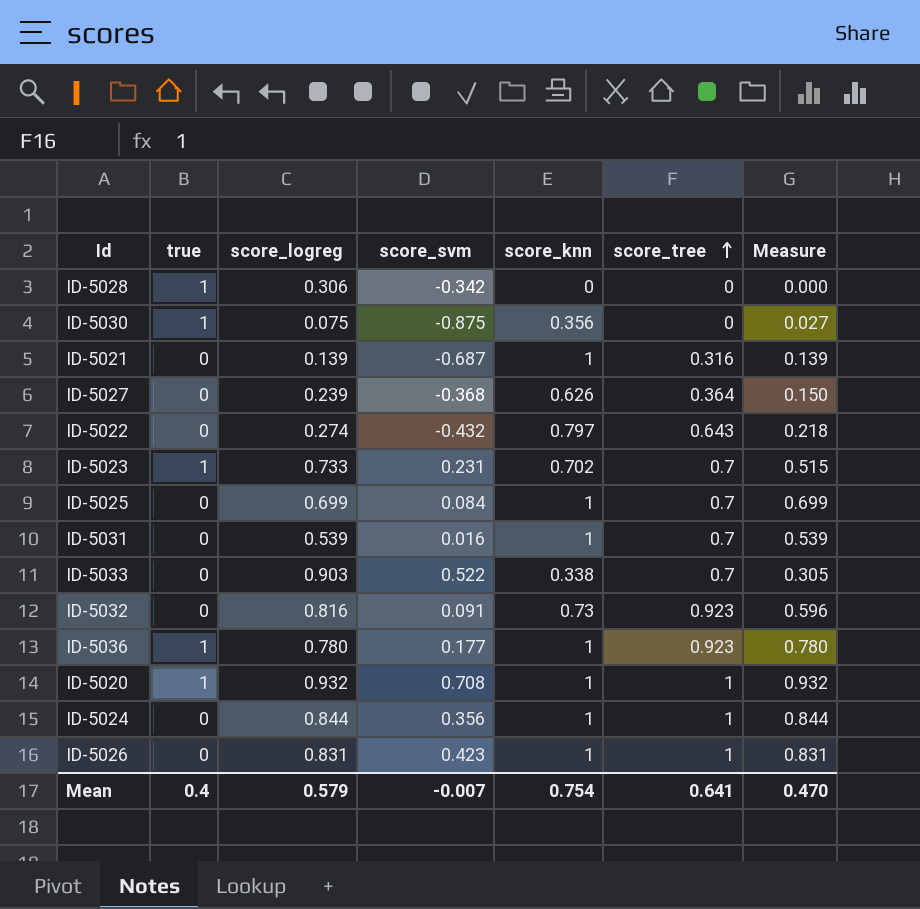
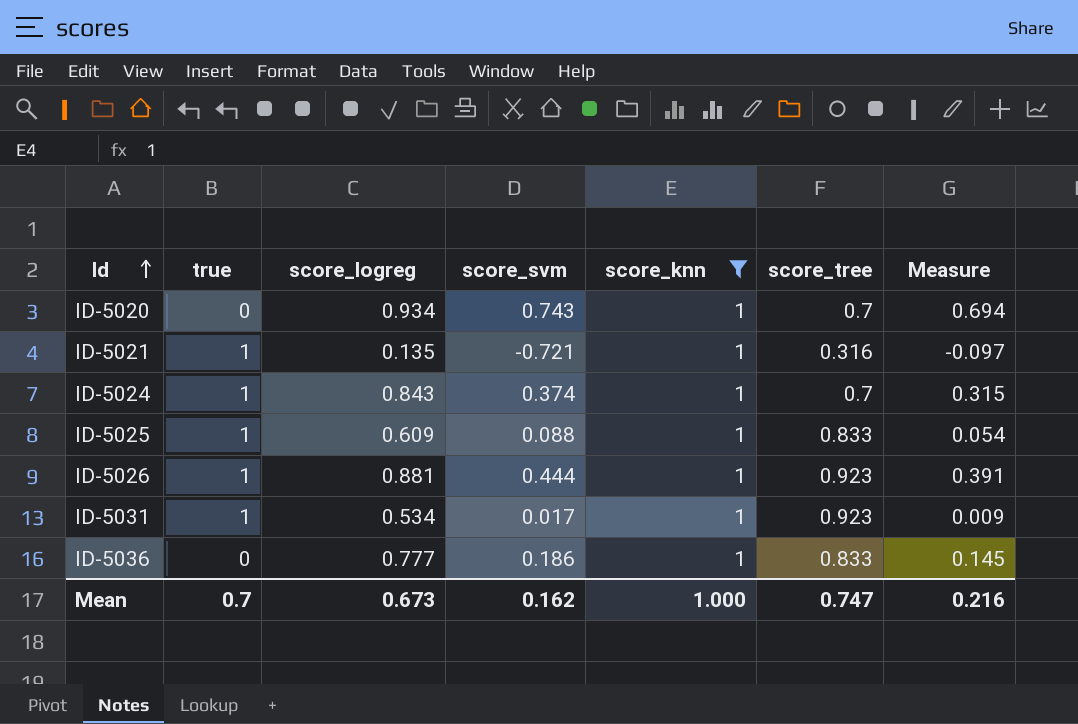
filter: none -> score_knn = 1
row order: score_tree ascending -> Id ascending
column Measure | formula: [score_logreg] * [score_knn] -> [score_logreg] * [score_svm]
ID-5020 | true: 1 -> 0
ID-5020 | score_logreg: 0.932 -> 0.934
ID-5020 | score_svm: 0.708 -> 0.743
ID-5020 | score_tree: 1 -> 0.7
ID-5021 | true: 0 -> 1
ID-5021 | score_logreg: 0.139 -> 0.135
ID-5021 | score_svm: -0.687 -> -0.721
ID-5024 | true: 0 -> 1
ID-5024 | score_logreg: 0.844 -> 0.843
ID-5024 | score_svm: 0.356 -> 0.374
ID-5024 | score_tree: 1 -> 0.7
ID-5025 | true: 0 -> 1
ID-5025 | score_logreg: 0.699 -> 0.609
ID-5025 | score_svm: 0.084 -> 0.088
ID-5025 | score_tree: 0.7 -> 0.833
ID-5026 | true: 0 -> 1
ID-5026 | score_logreg: 0.831 -> 0.881
ID-5026 | score_svm: 0.423 -> 0.444
ID-5026 | score_tree: 1 -> 0.923
ID-5031 | true: 0 -> 1
ID-5031 | score_logreg: 0.539 -> 0.534
ID-5031 | score_svm: 0.016 -> 0.017
ID-5031 | score_tree: 0.7 -> 0.923
ID-5036 | true: 1 -> 0
ID-5036 | score_logreg: 0.780 -> 0.777
ID-5036 | score_svm: 0.177 -> 0.186
ID-5036 | score_tree: 0.923 -> 0.833
Mean | true: 0.4 -> 0.7
Mean | score_logreg: 0.579 -> 0.673
Mean | score_svm: -0.007 -> 0.162
Mean | score_knn: 0.754 -> 1.000
Mean | score_tree: 0.641 -> 0.747
Mean | Measure: 0.470 -> 0.216

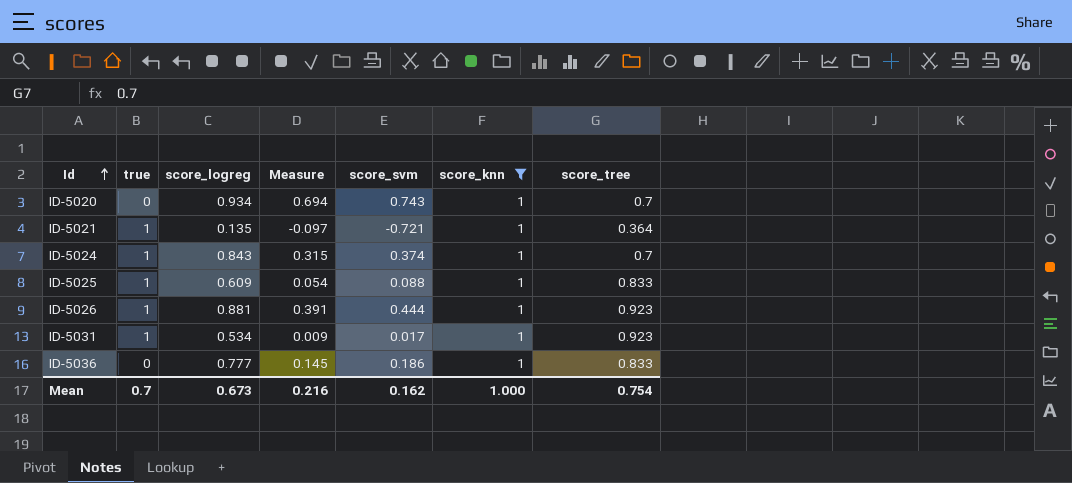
column Measure | position: 7 -> 4
ID-5021 | score_tree: 0.316 -> 0.364
Mean | score_tree: 0.747 -> 0.754

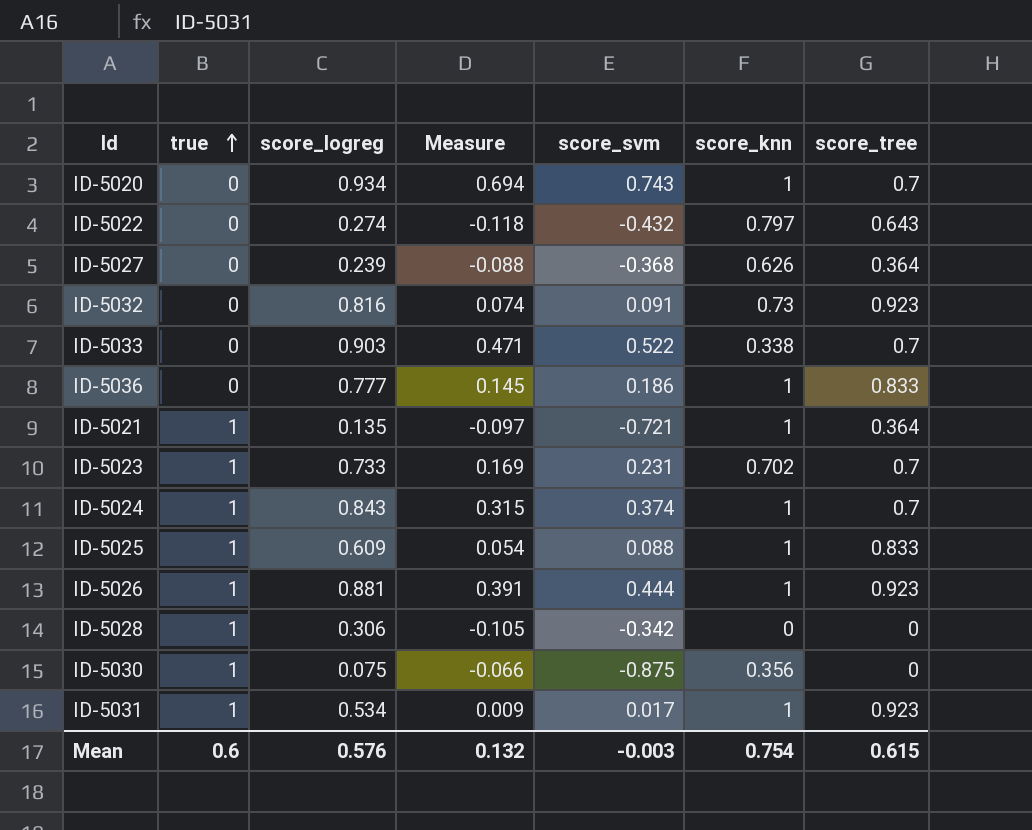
filter: score_knn = 1 -> none
row order: Id ascending -> true ascending
Mean | true: 0.7 -> 0.6
Mean | score_logreg: 0.673 -> 0.576
Mean | Measure: 0.216 -> 0.132
Mean | score_svm: 0.162 -> -0.003
Mean | score_knn: 1.000 -> 0.754
Mean | score_tree: 0.754 -> 0.615

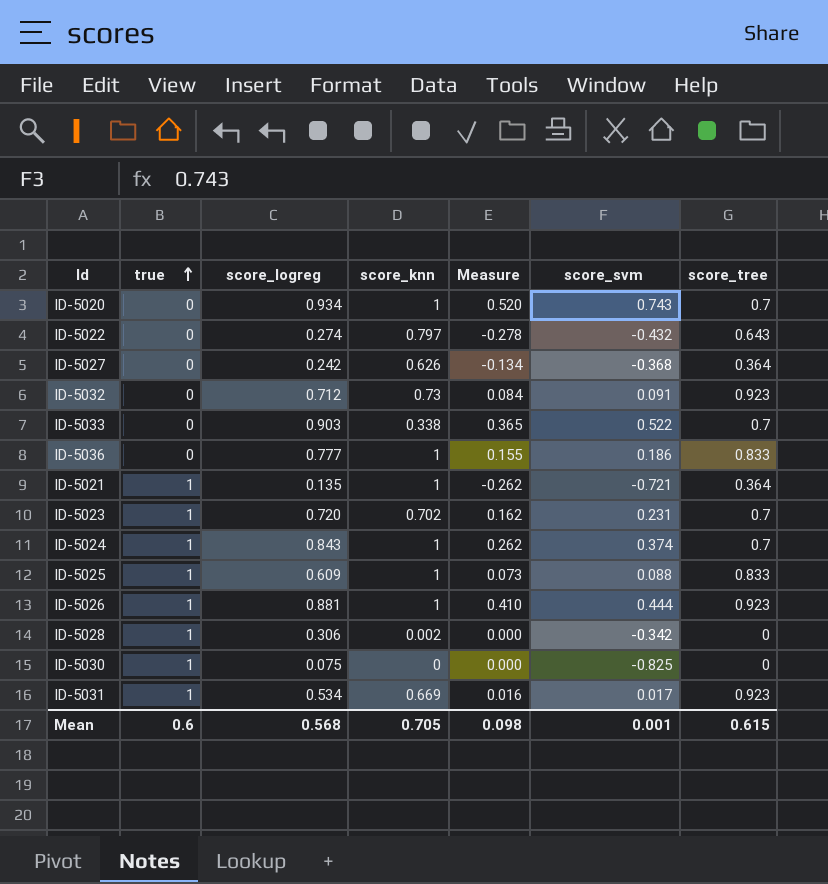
column score_knn | position: 6 -> 4
column Measure | formula: [score_logreg] * [score_svm] -> [score_svm] * [score_tree]
ID-5027 | score_logreg: 0.239 -> 0.242
ID-5032 | score_logreg: 0.816 -> 0.712
ID-5023 | score_logreg: 0.733 -> 0.720
ID-5028 | score_knn: 0 -> 0.002
ID-5030 | score_knn: 0.356 -> 0
ID-5030 | score_svm: -0.875 -> -0.825
ID-5031 | score_knn: 1 -> 0.669
Mean | score_logreg: 0.576 -> 0.568
Mean | score_knn: 0.754 -> 0.705
Mean | Measure: 0.132 -> 0.098
Mean | score_svm: -0.003 -> 0.001

